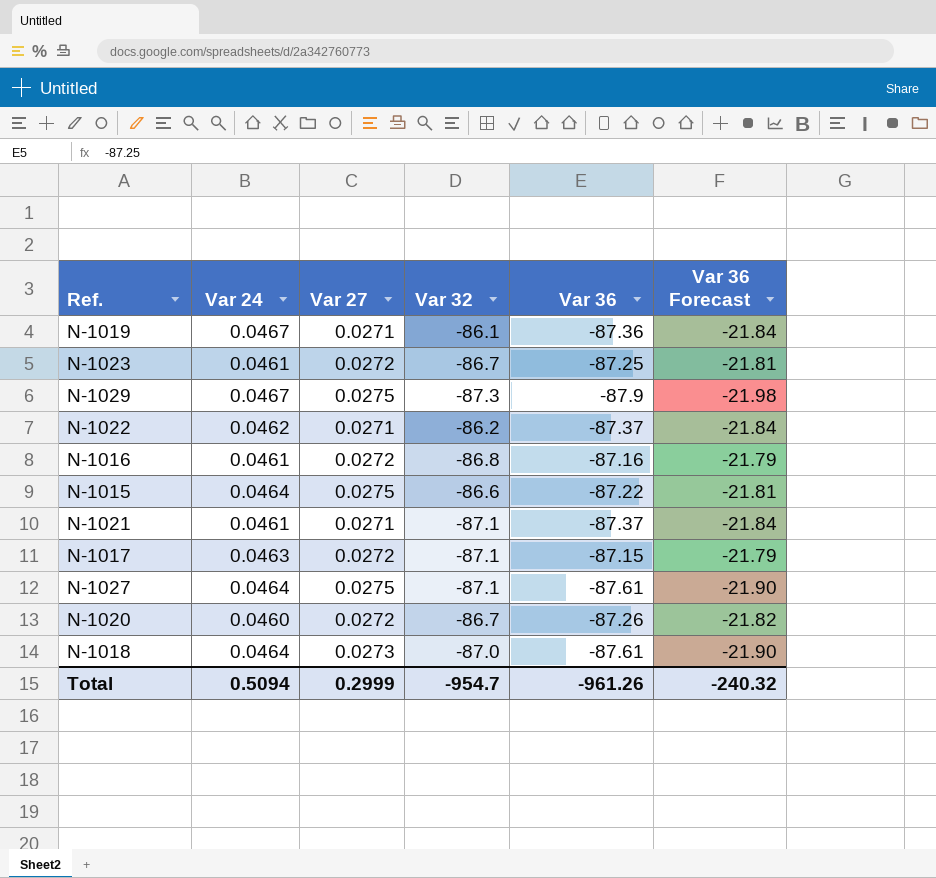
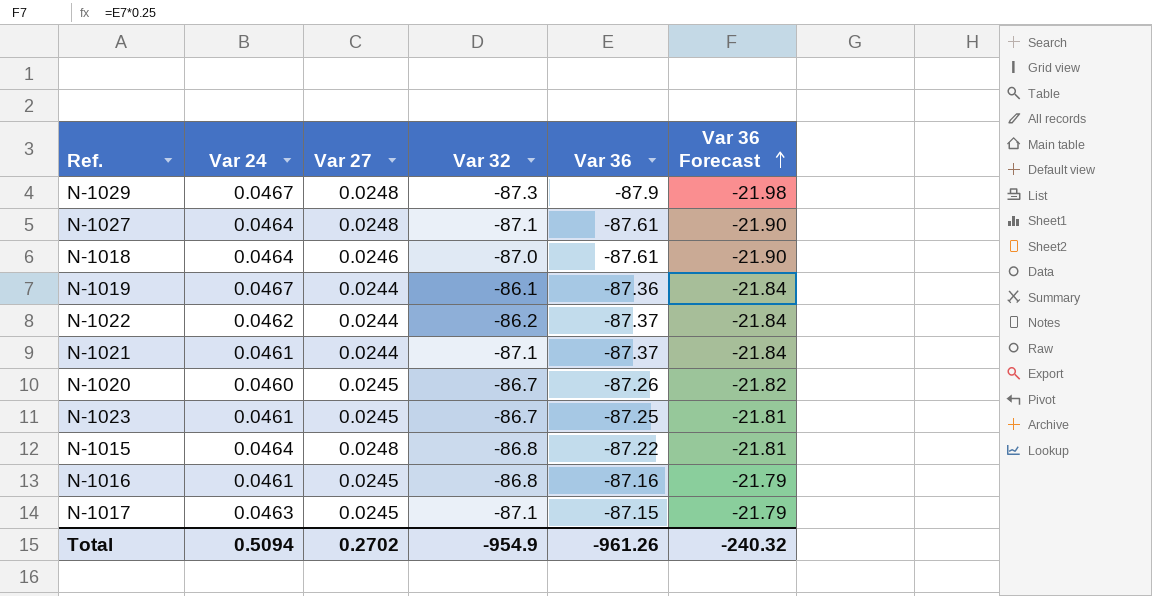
row order: none -> Var 36 Forecast ascending
N-1029 | Var 27: 0.0275 -> 0.0248
N-1027 | Var 27: 0.0275 -> 0.0248
N-1018 | Var 27: 0.0273 -> 0.0246
N-1019 | Var 27: 0.0271 -> 0.0244
N-1022 | Var 27: 0.0271 -> 0.0244
N-1021 | Var 27: 0.0271 -> 0.0244
N-1020 | Var 27: 0.0272 -> 0.0245
N-1023 | Var 27: 0.0272 -> 0.0245
N-1015 | Var 27: 0.0275 -> 0.0248
N-1015 | Var 32: -86.6 -> -86.8
N-1016 | Var 27: 0.0272 -> 0.0245
N-1017 | Var 27: 0.0272 -> 0.0245
Total | Var 27: 0.2999 -> 0.2702
Total | Var 32: -954.7 -> -954.9

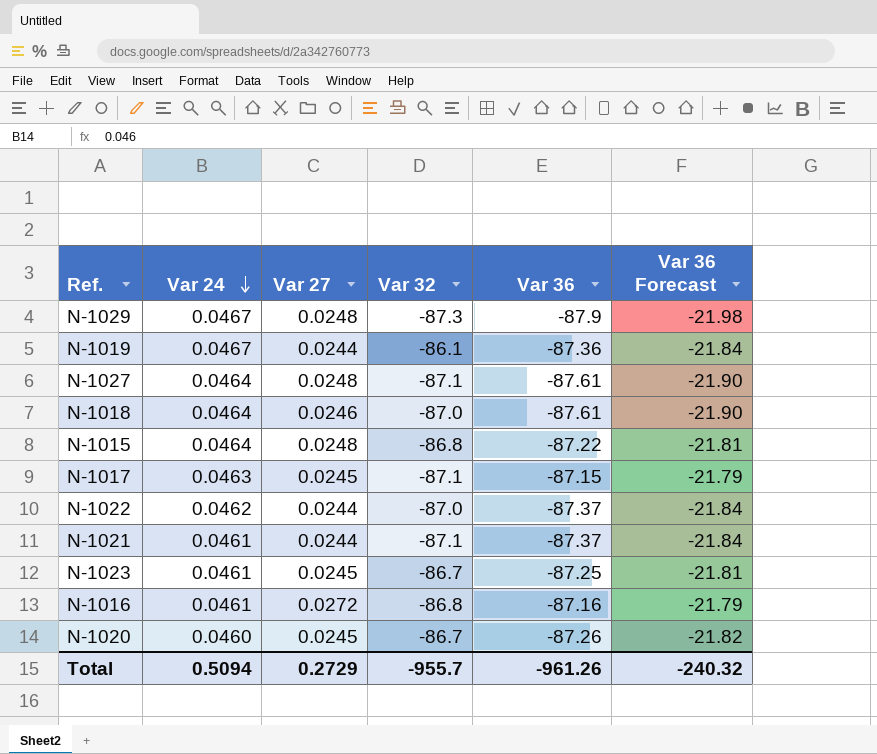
row order: Var 36 Forecast ascending -> Var 24 descending
N-1022 | Var 32: -86.2 -> -87.0
N-1016 | Var 27: 0.0245 -> 0.0272
Total | Var 27: 0.2702 -> 0.2729
Total | Var 32: -954.9 -> -955.7

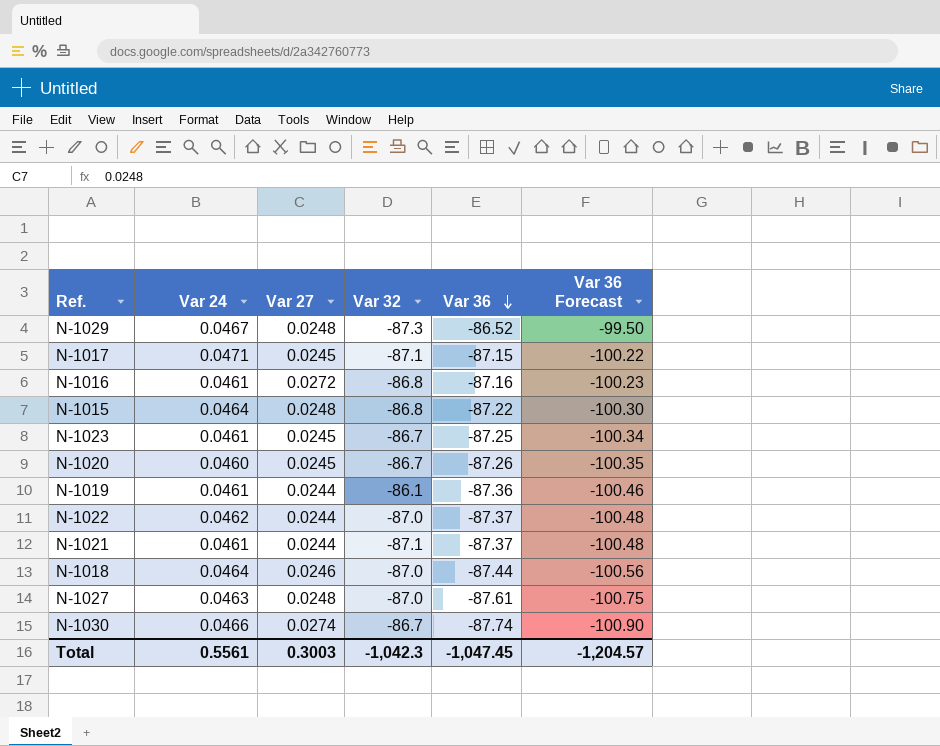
row order: Var 24 descending -> Var 36 descending
column Var 36 Forecast | formula: [Var 36] * 0.25 -> [Var 36] * 1.15
N-1029 | Var 36: -87.9 -> -86.52
N-1017 | Var 24: 0.0463 -> 0.0471
N-1019 | Var 24: 0.0467 -> 0.0461
N-1018 | Var 36: -87.61 -> -87.44
N-1027 | Var 24: 0.0464 -> 0.0463
N-1027 | Var 32: -87.1 -> -87.0
row N-1030: none -> 0.0466 | 0.0274 | -86.7 | -87.74 | -100.90
Total | Var 24: 0.5094 -> 0.5561
Total | Var 27: 0.2729 -> 0.3003
Total | Var 32: -955.7 -> -1,042.3
Total | Var 36: -961.26 -> -1,047.45
Total | Var 36 Forecast: -240.32 -> -1,204.57

